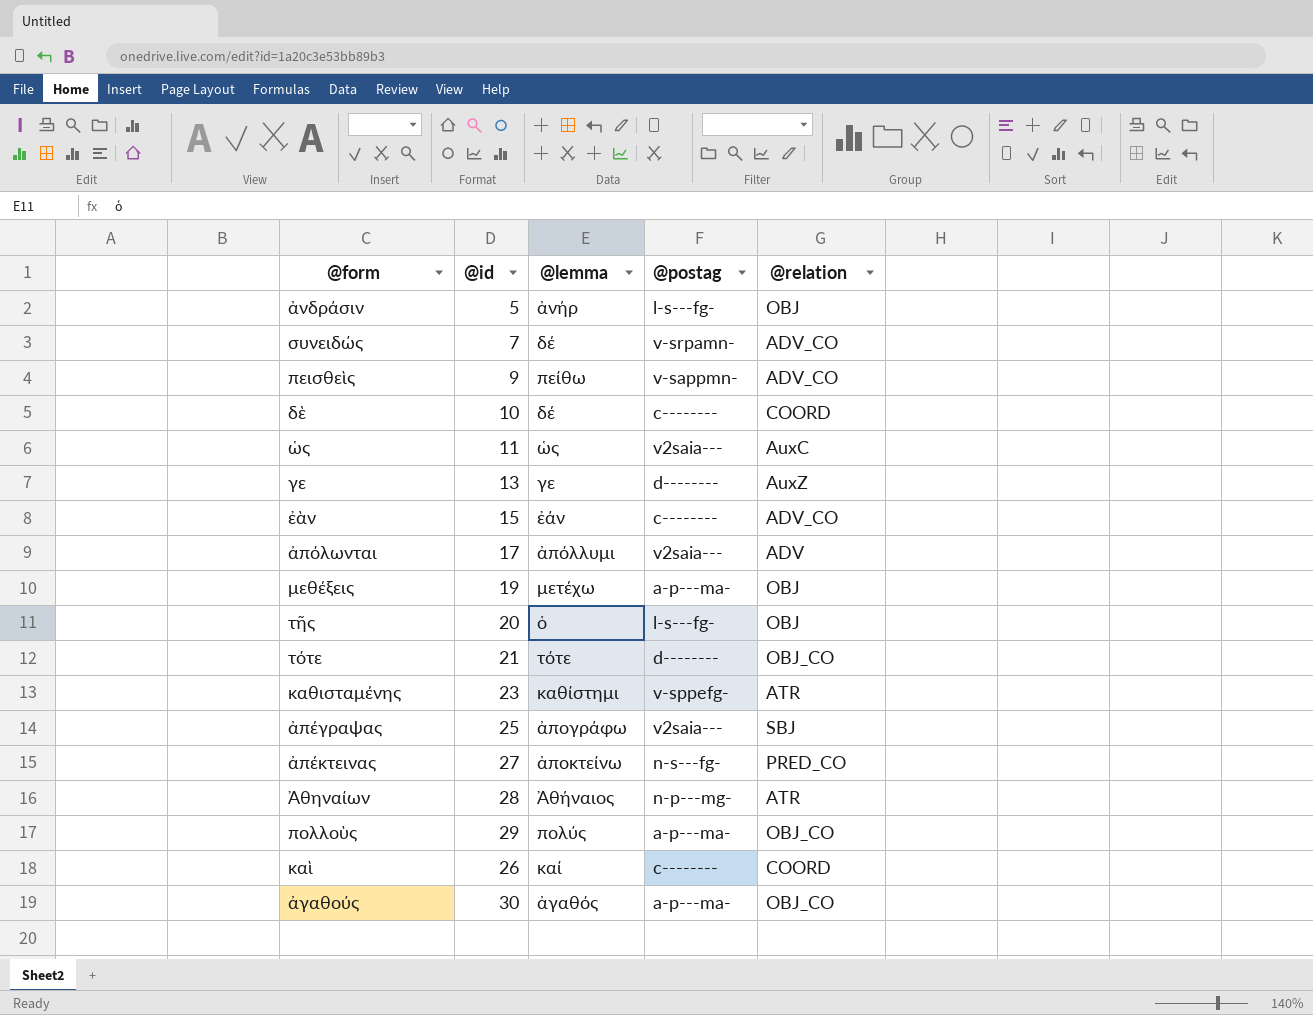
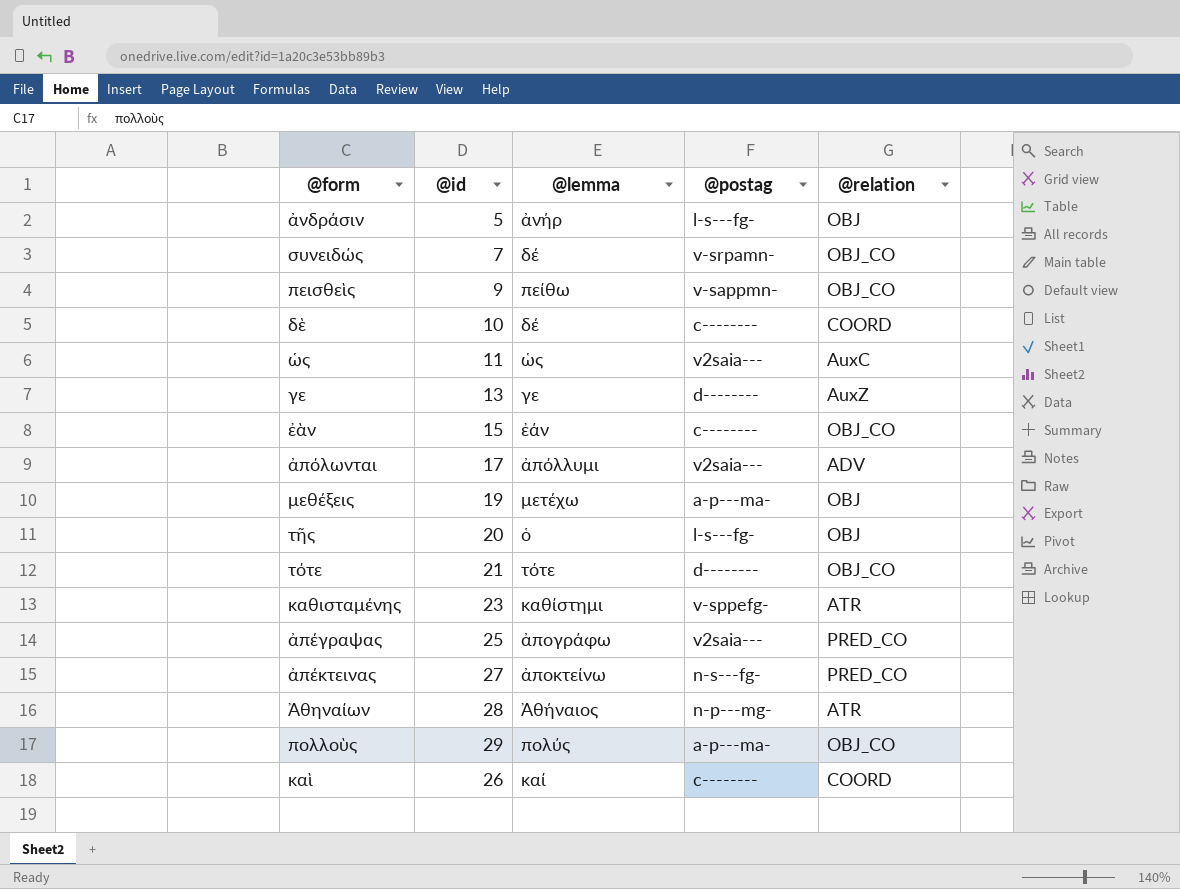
row ἀγαθούς: 30 | ἀγαθός | a-p---ma- | OBJ_CO -> none
συνειδώς | @relation: ADV_CO -> OBJ_CO
πεισθεὶς | @relation: ADV_CO -> OBJ_CO
ἐὰν | @relation: ADV_CO -> OBJ_CO
ἀπέγραψας | @relation: SBJ -> PRED_CO

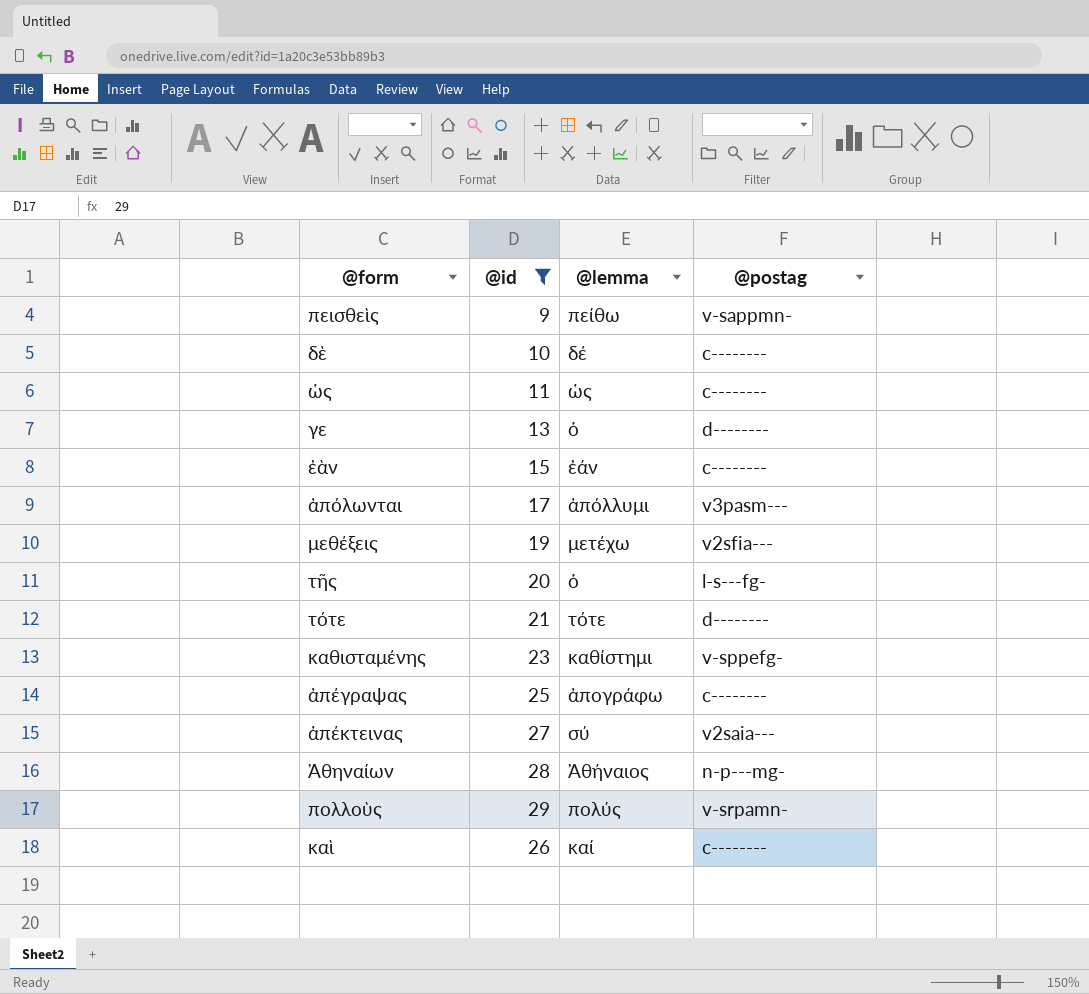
filter: none -> @id >= 9
column @relation | position: 5 -> none
ὡς | @postag: v2saia--- -> c--------
γε | @lemma: γε -> ὁ
ἀπόλωνται | @postag: v2saia--- -> v3pasm---
μεθέξεις | @postag: a-p---ma- -> v2sfia---
ἀπέγραψας | @postag: v2saia--- -> c--------
ἀπέκτεινας | @lemma: ἀποκτείνω -> σύ
ἀπέκτεινας | @postag: n-s---fg- -> v2saia---
πολλοὺς | @postag: a-p---ma- -> v-srpamn-

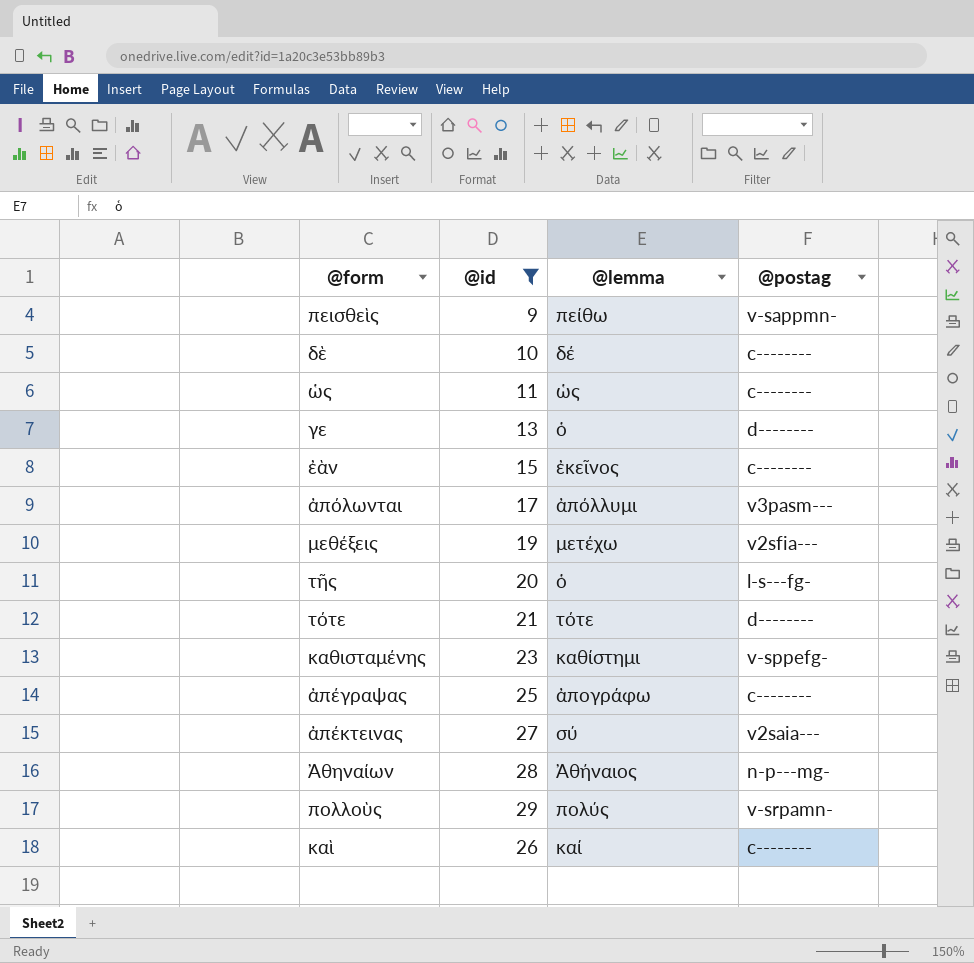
ἐὰν | @lemma: ἐάν -> ἐκεῖνος

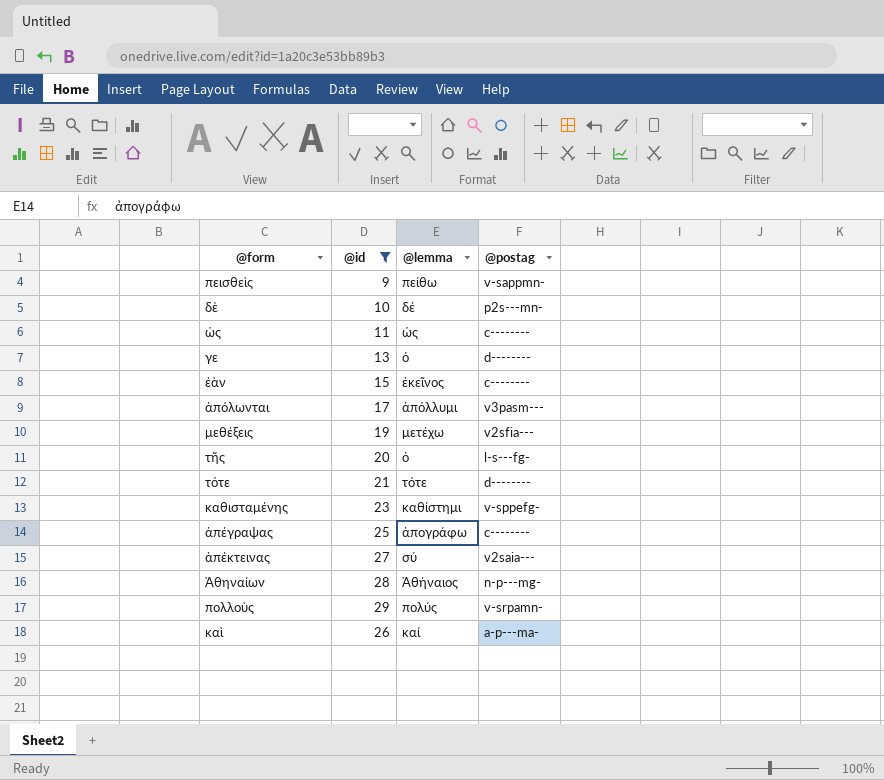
δὲ | @postag: c-------- -> p2s---mn-
καὶ | @postag: c-------- -> a-p---ma-

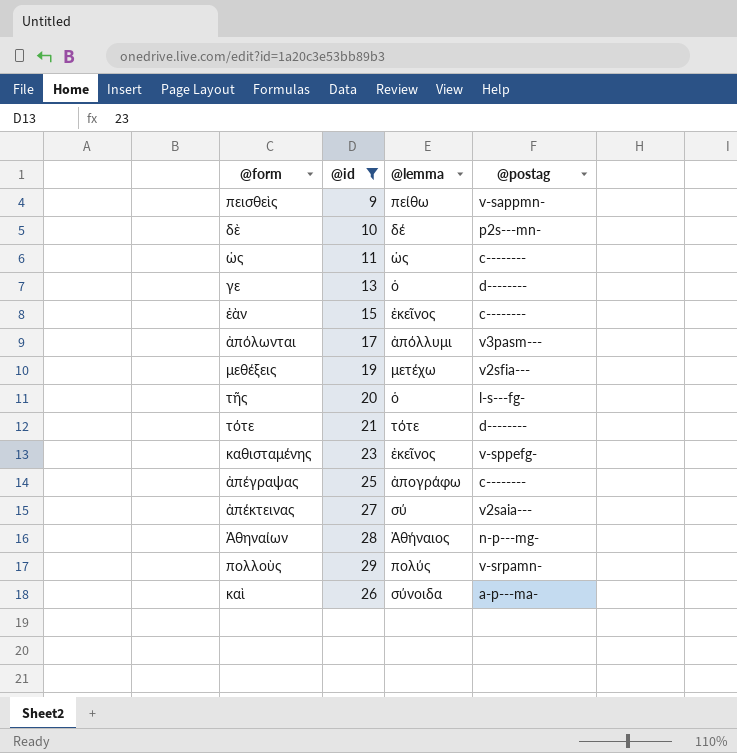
καθισταμένης | @lemma: καθίστημι -> ἐκεῖνος
καὶ | @lemma: καί -> σύνοιδα

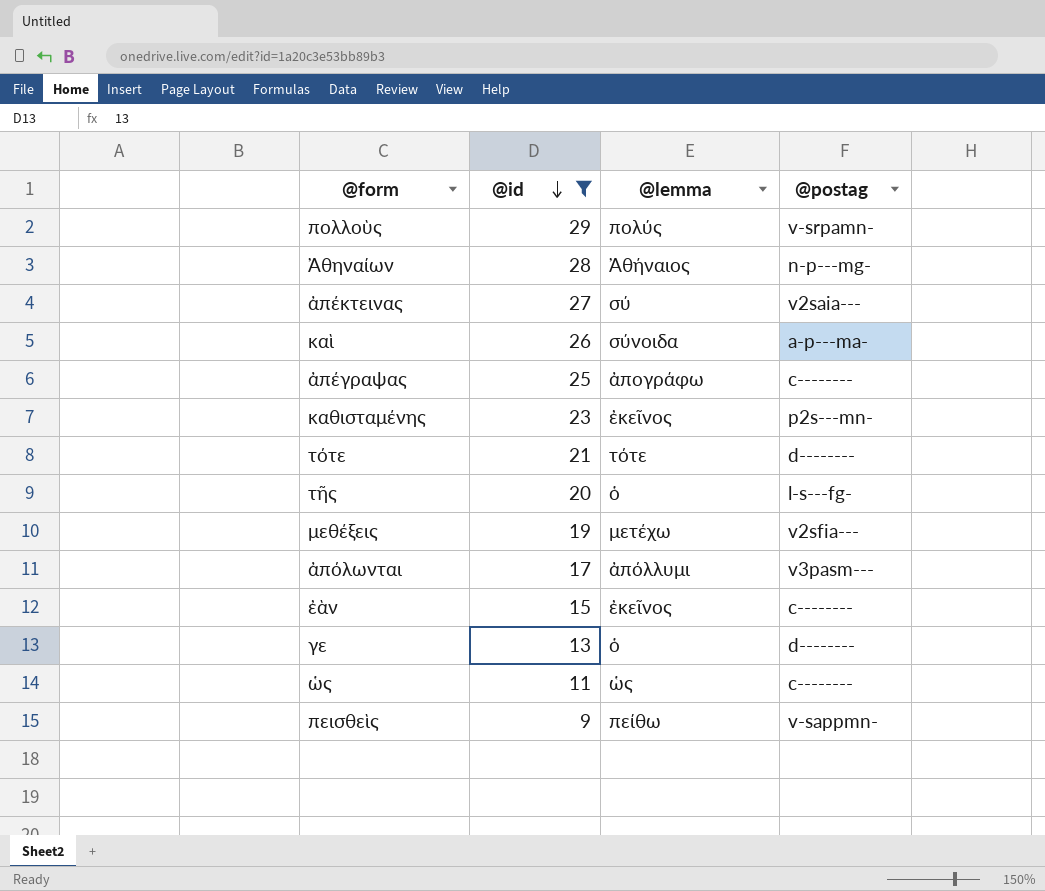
row order: none -> @id descending
row δὲ: 10 | δέ | p2s---mn- -> none
καθισταμένης | @postag: v-sppefg- -> p2s---mn-

